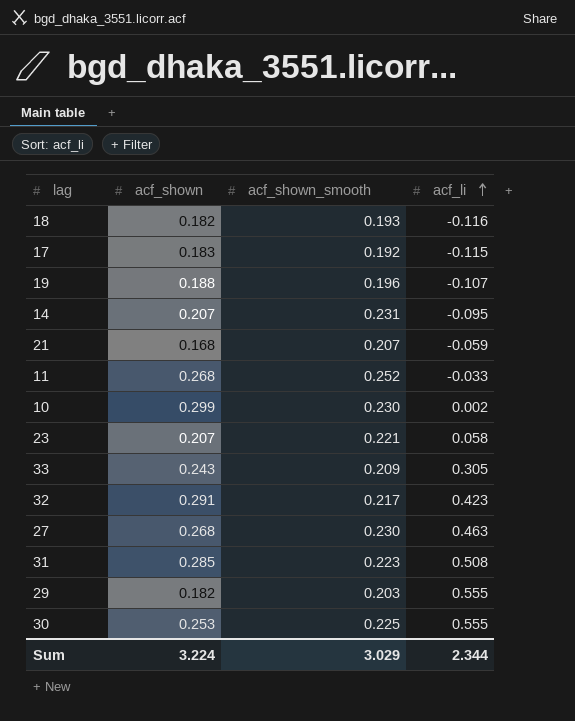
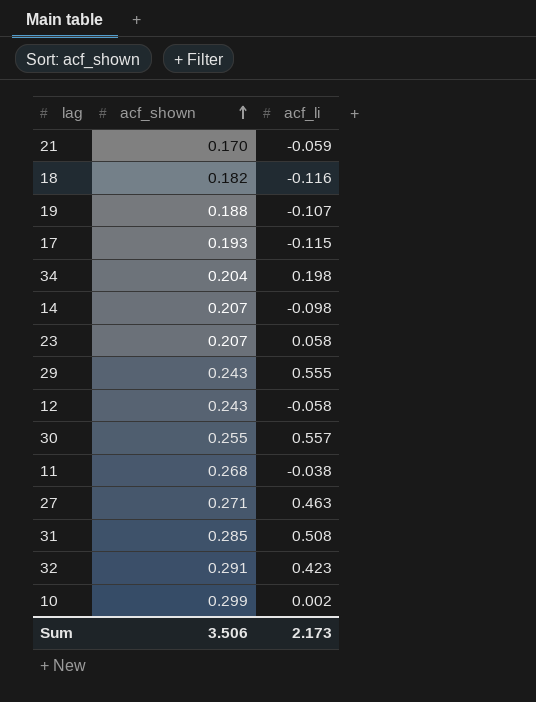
row order: acf_li ascending -> acf_shown ascending
column acf_shown_smooth | position: 3 -> none
row 33: 0.243 | 0.209 | 0.305 -> none
21 | acf_shown: 0.168 -> 0.170
17 | acf_shown: 0.183 -> 0.193
row 34: none -> 0.204 | 0.198
14 | acf_li: -0.095 -> -0.098
29 | acf_shown: 0.182 -> 0.243
row 12: none -> 0.243 | -0.058
30 | acf_shown: 0.253 -> 0.255
30 | acf_li: 0.555 -> 0.557
11 | acf_li: -0.033 -> -0.038
27 | acf_shown: 0.268 -> 0.271
Sum | acf_shown: 3.224 -> 3.506
Sum | acf_li: 2.344 -> 2.173

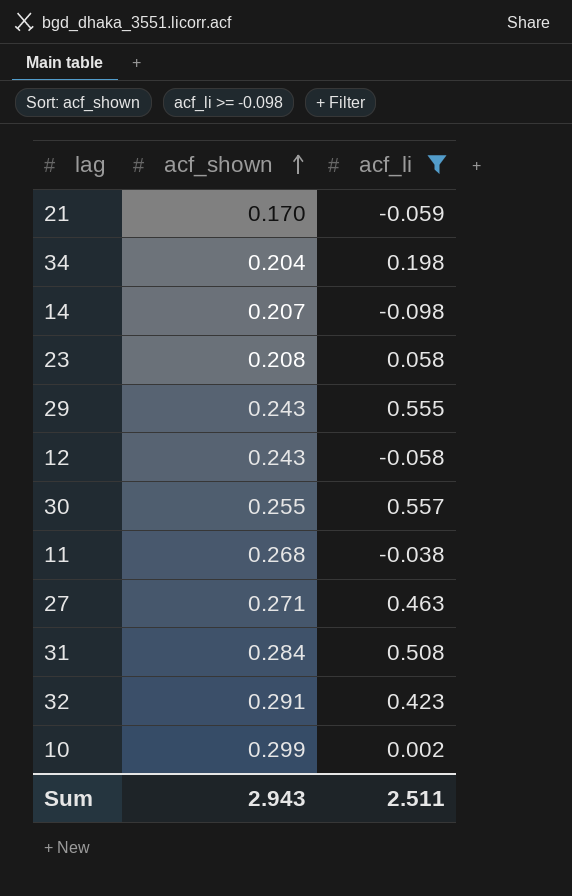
filter: none -> acf_li >= -0.098
23 | acf_shown: 0.207 -> 0.208
31 | acf_shown: 0.285 -> 0.284
Sum | acf_shown: 3.506 -> 2.943
Sum | acf_li: 2.173 -> 2.511

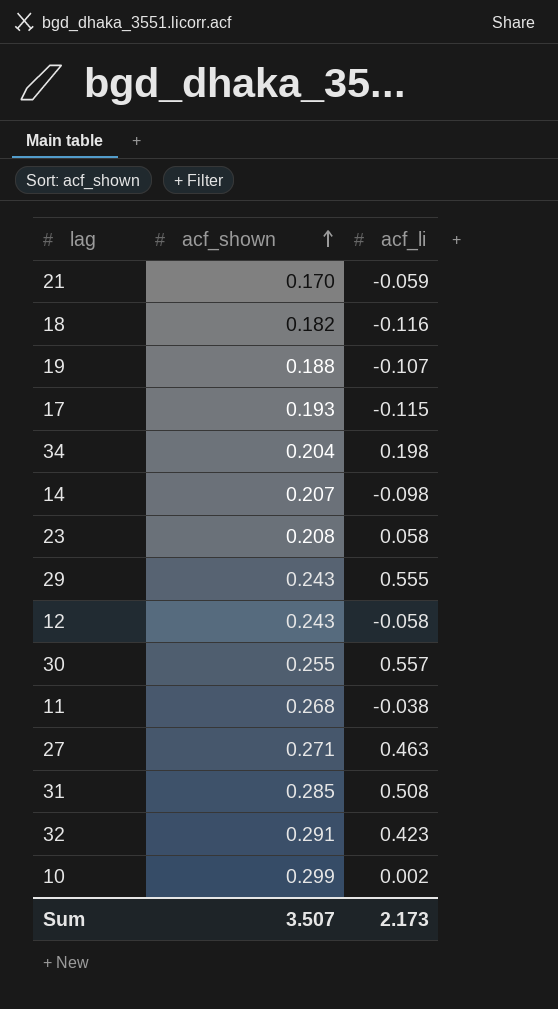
filter: acf_li >= -0.098 -> none
31 | acf_shown: 0.284 -> 0.285
Sum | acf_shown: 2.943 -> 3.507
Sum | acf_li: 2.511 -> 2.173

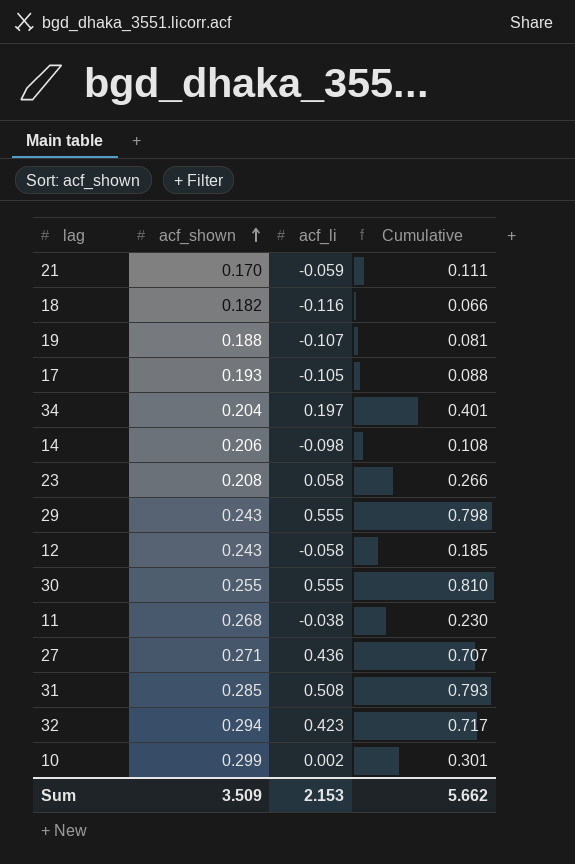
column Cumulative | formula: none -> [acf_shown] + [acf_li]
17 | acf_li: -0.115 -> -0.105
34 | acf_li: 0.198 -> 0.197
14 | acf_shown: 0.207 -> 0.206
30 | acf_li: 0.557 -> 0.555
27 | acf_li: 0.463 -> 0.436
32 | acf_shown: 0.291 -> 0.294
Sum | acf_shown: 3.507 -> 3.509
Sum | acf_li: 2.173 -> 2.153

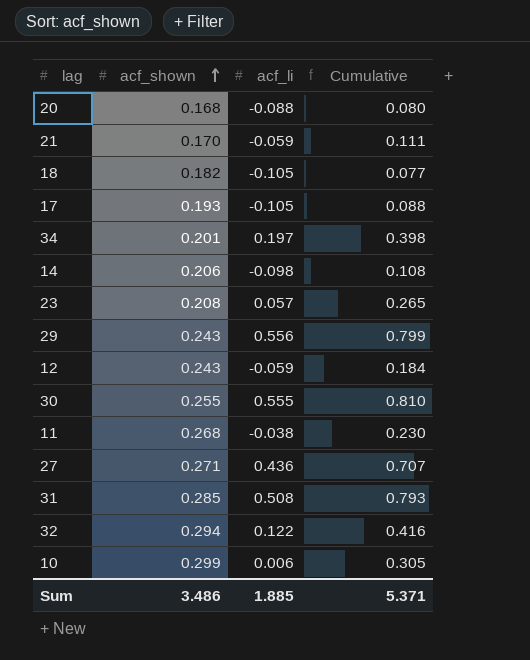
row 19: 0.188 | -0.107 | 0.081 -> none
row 20: none -> 0.168 | -0.088 | 0.080
18 | acf_li: -0.116 -> -0.105
18 | Cumulative: 0.066 -> 0.077
34 | acf_shown: 0.204 -> 0.201
34 | Cumulative: 0.401 -> 0.398
23 | acf_li: 0.058 -> 0.057
23 | Cumulative: 0.266 -> 0.265
29 | acf_li: 0.555 -> 0.556
29 | Cumulative: 0.798 -> 0.799
12 | acf_li: -0.058 -> -0.059
12 | Cumulative: 0.185 -> 0.184
32 | acf_li: 0.423 -> 0.122
32 | Cumulative: 0.717 -> 0.416
10 | acf_li: 0.002 -> 0.006
10 | Cumulative: 0.301 -> 0.305
Sum | acf_shown: 3.509 -> 3.486
Sum | acf_li: 2.153 -> 1.885
Sum | Cumulative: 5.662 -> 5.371

